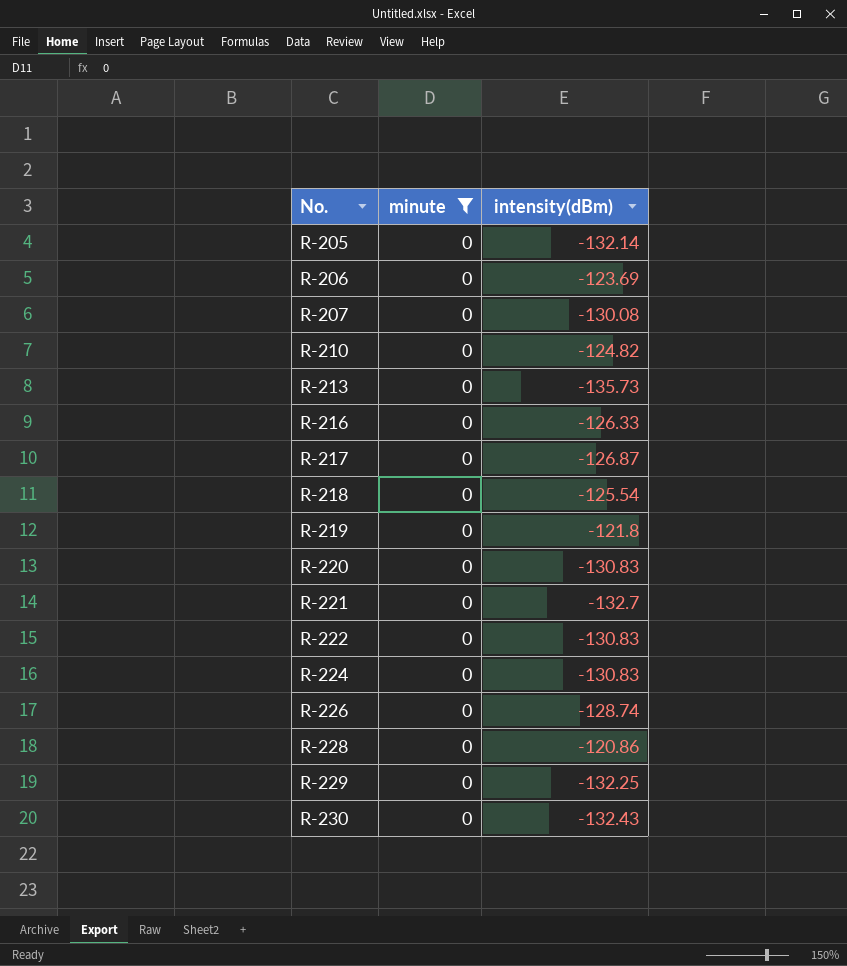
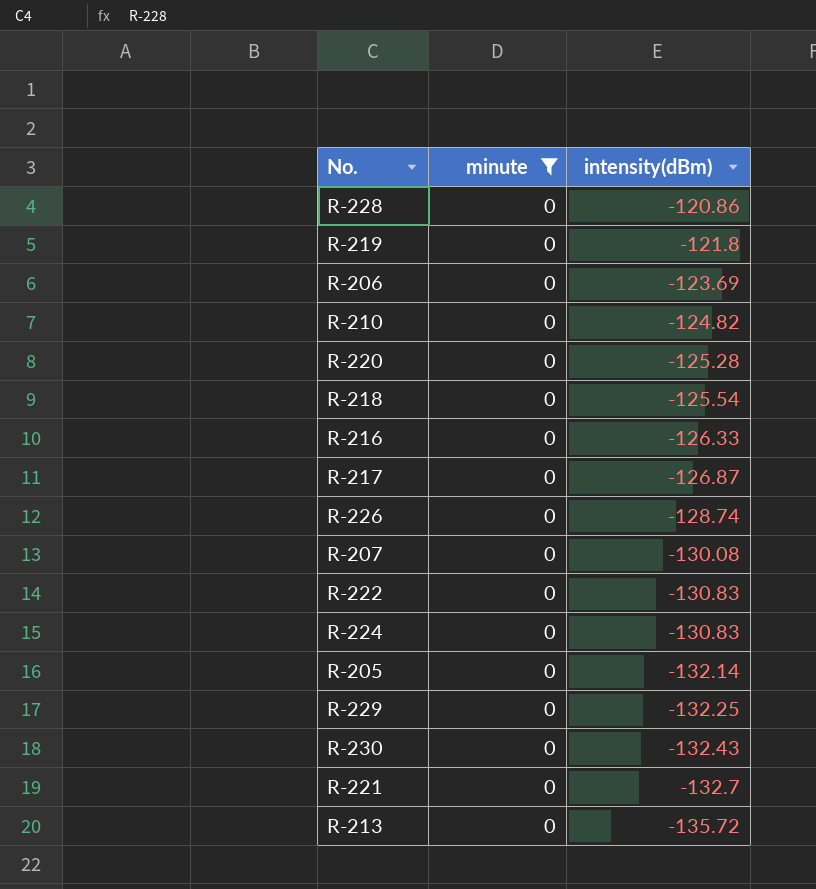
row order: No. ascending -> intensity(dBm) descending
R-220 | intensity(dBm): -130.83 -> -125.28
R-213 | intensity(dBm): -135.73 -> -135.72

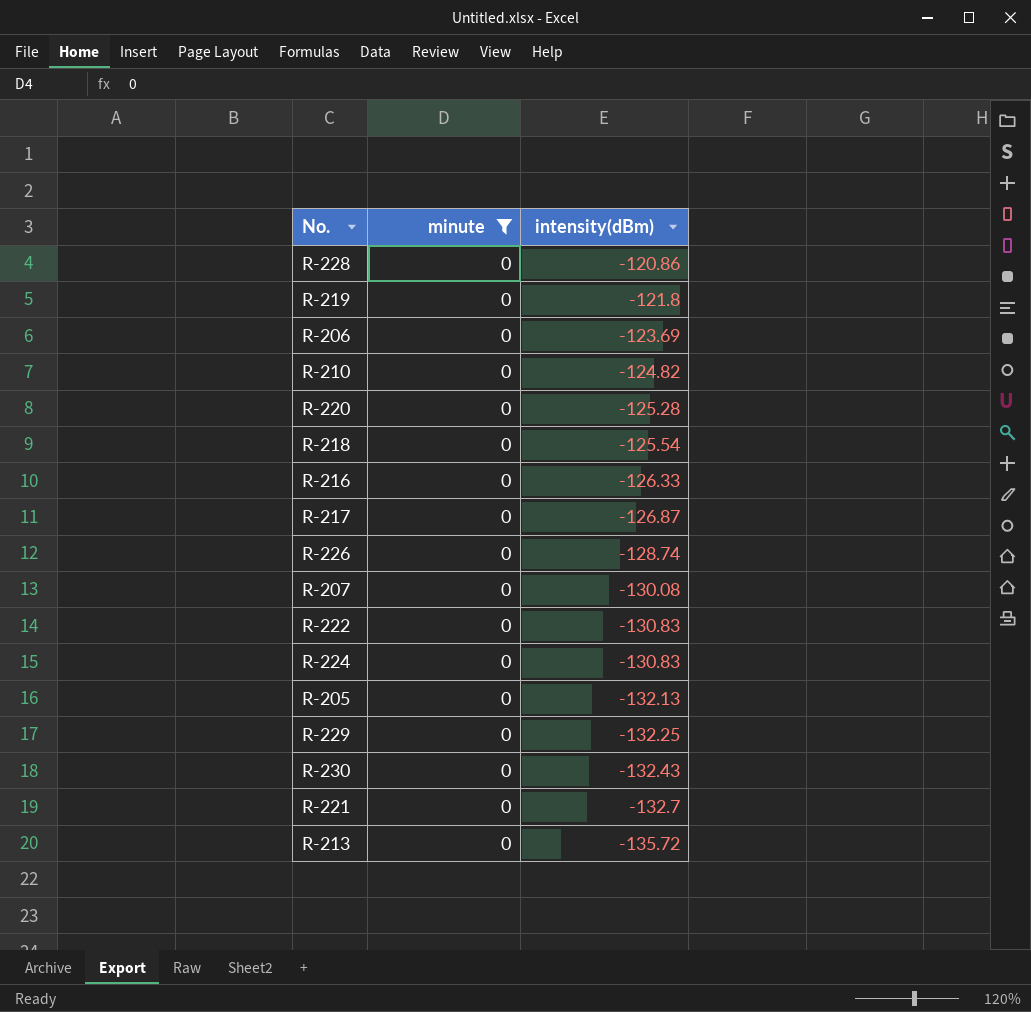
R-205 | intensity(dBm): -132.14 -> -132.13

